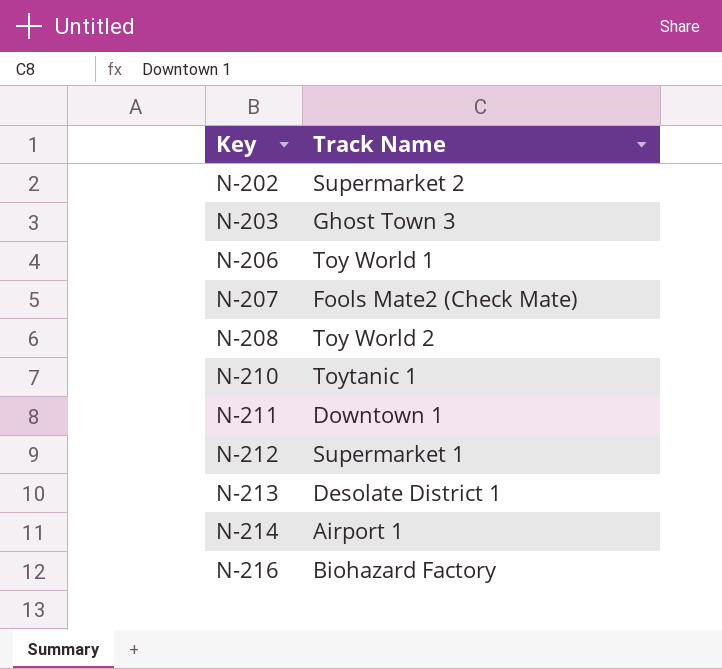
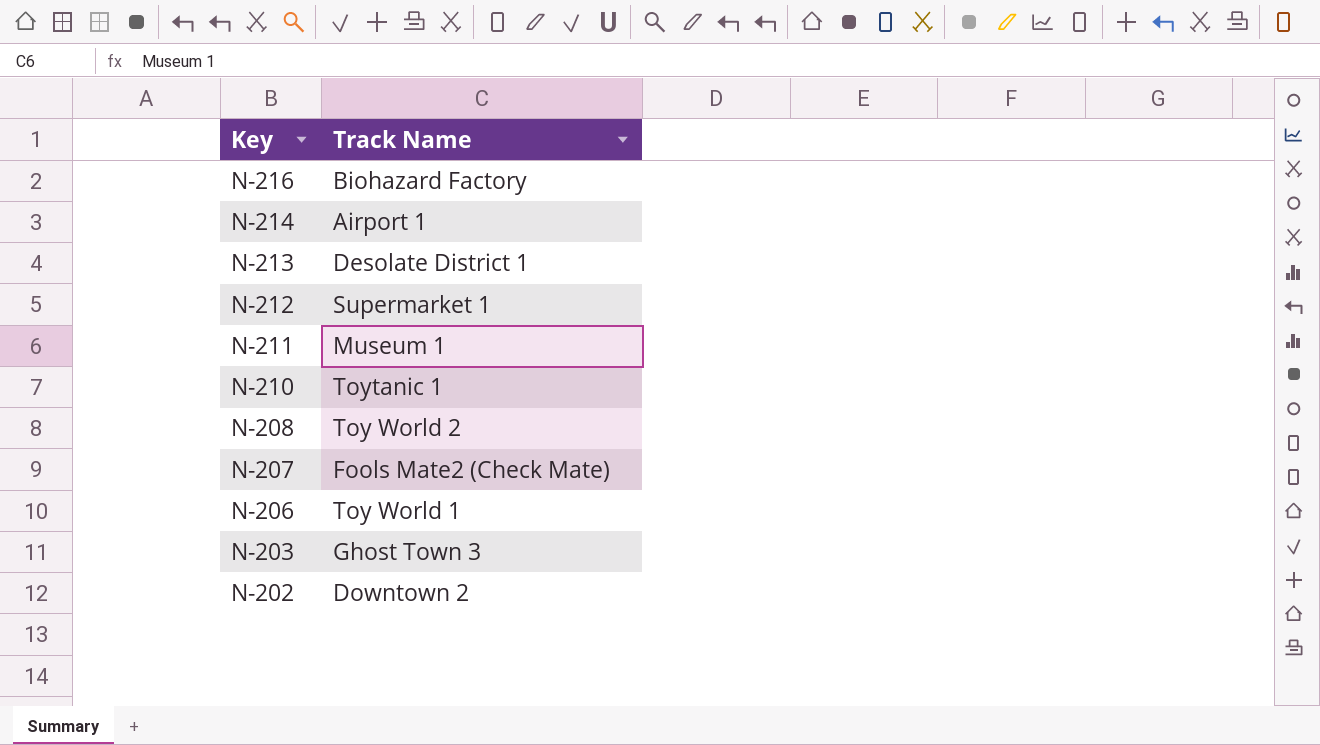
row order: Key ascending -> Key descending
N-211 | Track Name: Downtown 1 -> Museum 1
N-202 | Track Name: Supermarket 2 -> Downtown 2

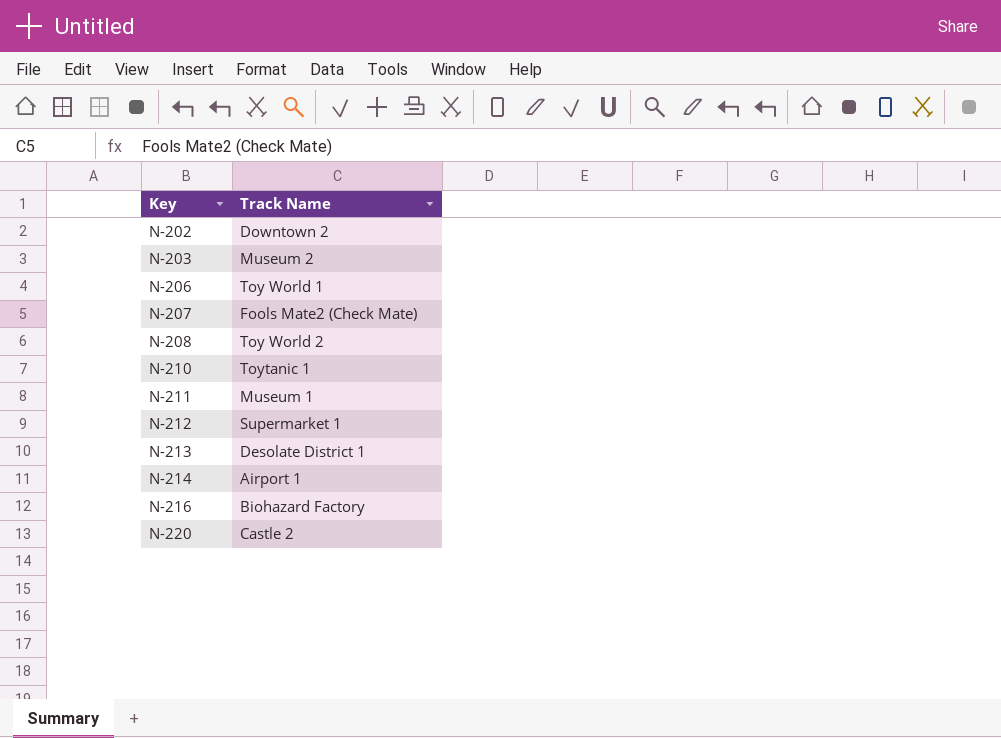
row order: Key descending -> Key ascending
N-203 | Track Name: Ghost Town 3 -> Museum 2
row N-220: none -> Castle 2

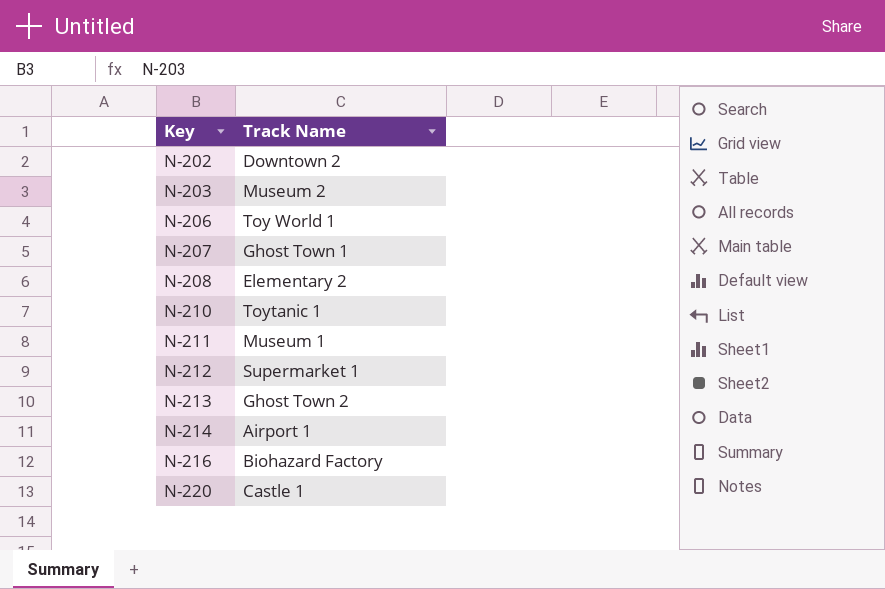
N-207 | Track Name: Fools Mate2 (Check Mate) -> Ghost Town 1
N-208 | Track Name: Toy World 2 -> Elementary 2
N-213 | Track Name: Desolate District 1 -> Ghost Town 2
N-220 | Track Name: Castle 2 -> Castle 1

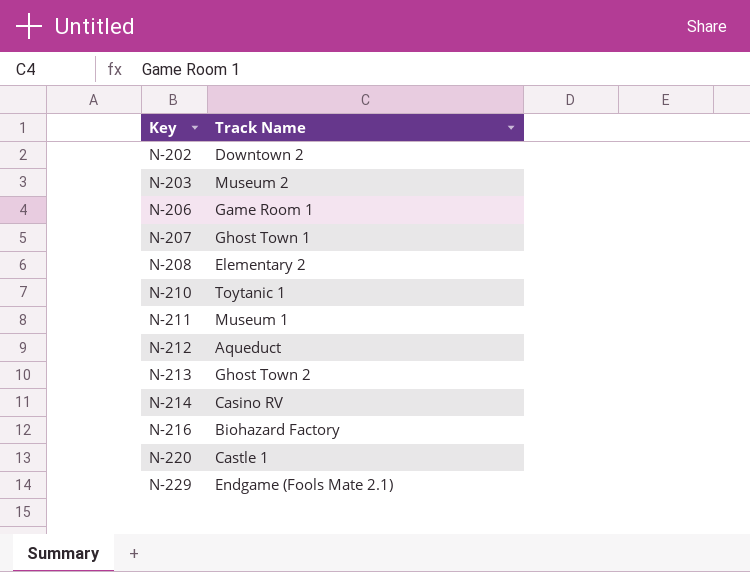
N-206 | Track Name: Toy World 1 -> Game Room 1
N-212 | Track Name: Supermarket 1 -> Aqueduct
N-214 | Track Name: Airport 1 -> Casino RV
row N-229: none -> Endgame (Fools Mate 2.1)

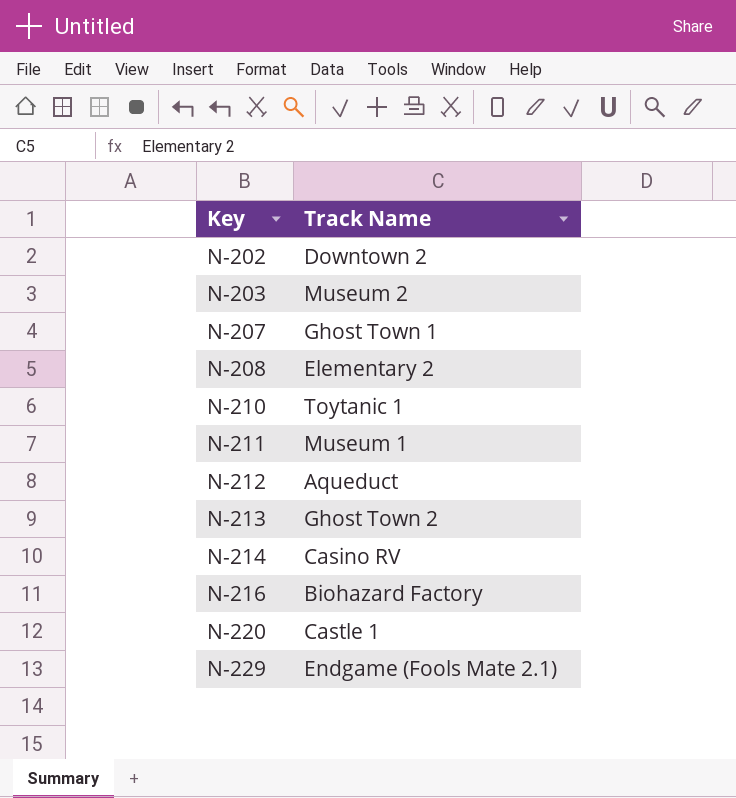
row N-206: Game Room 1 -> none

